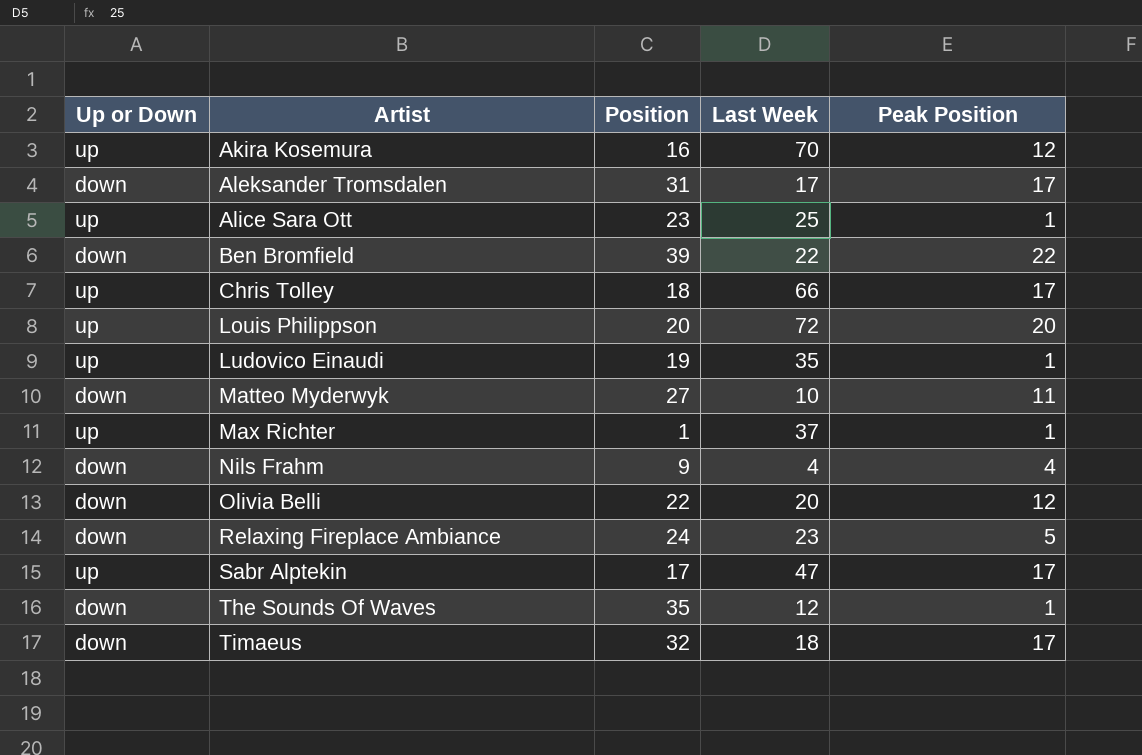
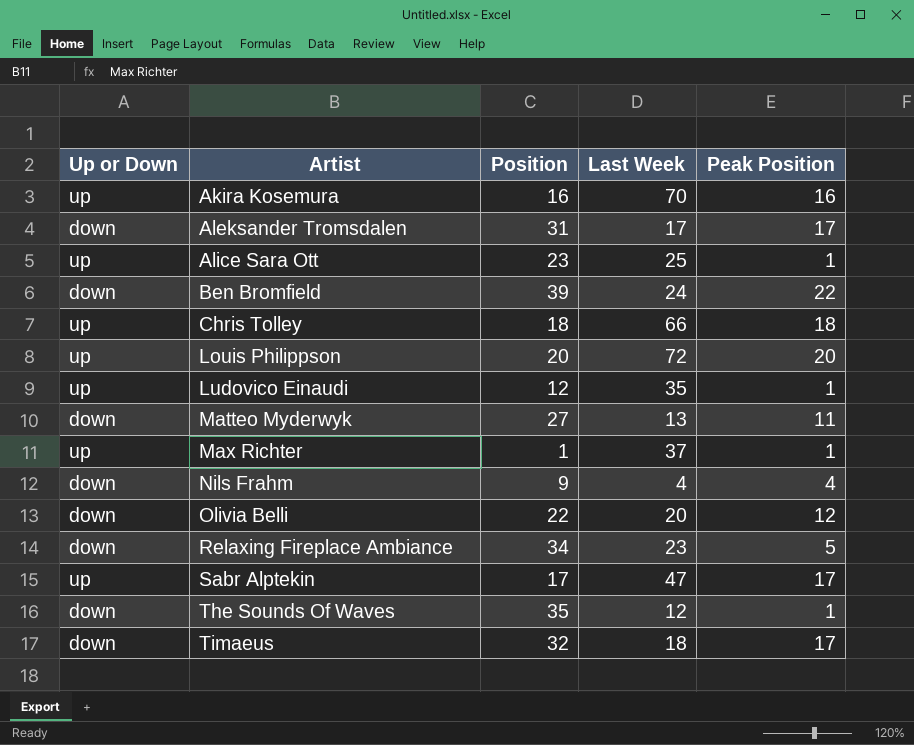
Akira Kosemura | Peak Position: 12 -> 16
Ben Bromfield | Last Week: 22 -> 24
Chris Tolley | Peak Position: 17 -> 18
Ludovico Einaudi | Position: 19 -> 12
Matteo Myderwyk | Last Week: 10 -> 13
Relaxing Fireplace Ambiance | Position: 24 -> 34

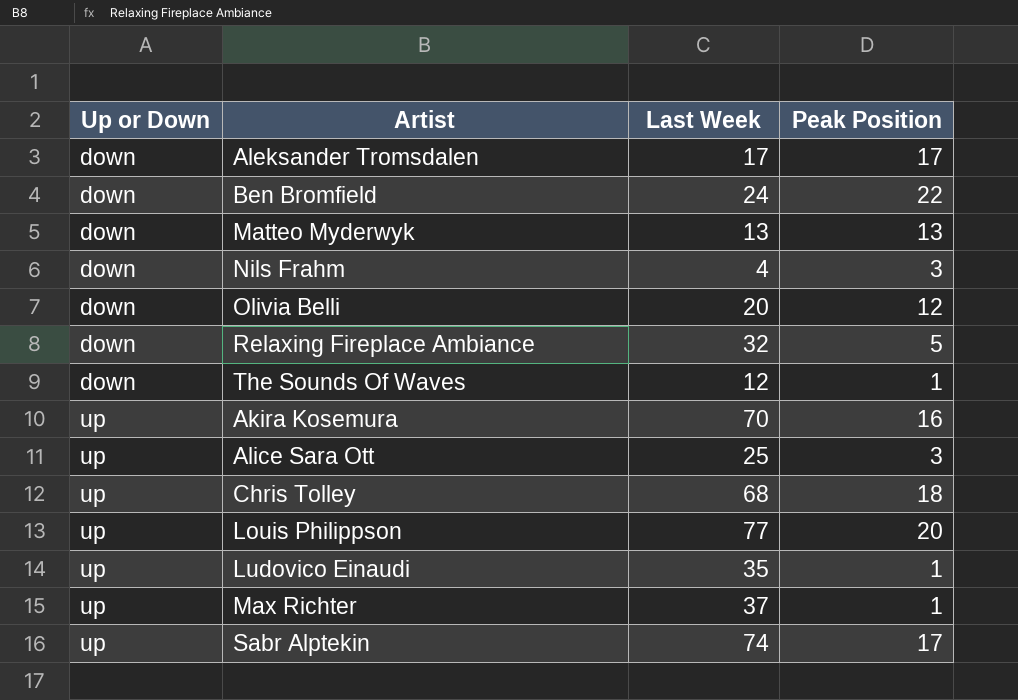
row order: Artist ascending -> Up or Down ascending
column Position | position: 3 -> none
row Timaeus: down | 32 | 18 | 17 -> none
Matteo Myderwyk | Peak Position: 11 -> 13
Nils Frahm | Peak Position: 4 -> 3
Relaxing Fireplace Ambiance | Last Week: 23 -> 32
Alice Sara Ott | Peak Position: 1 -> 3
Chris Tolley | Last Week: 66 -> 68
Louis Philippson | Last Week: 72 -> 77
Sabr Alptekin | Last Week: 47 -> 74

